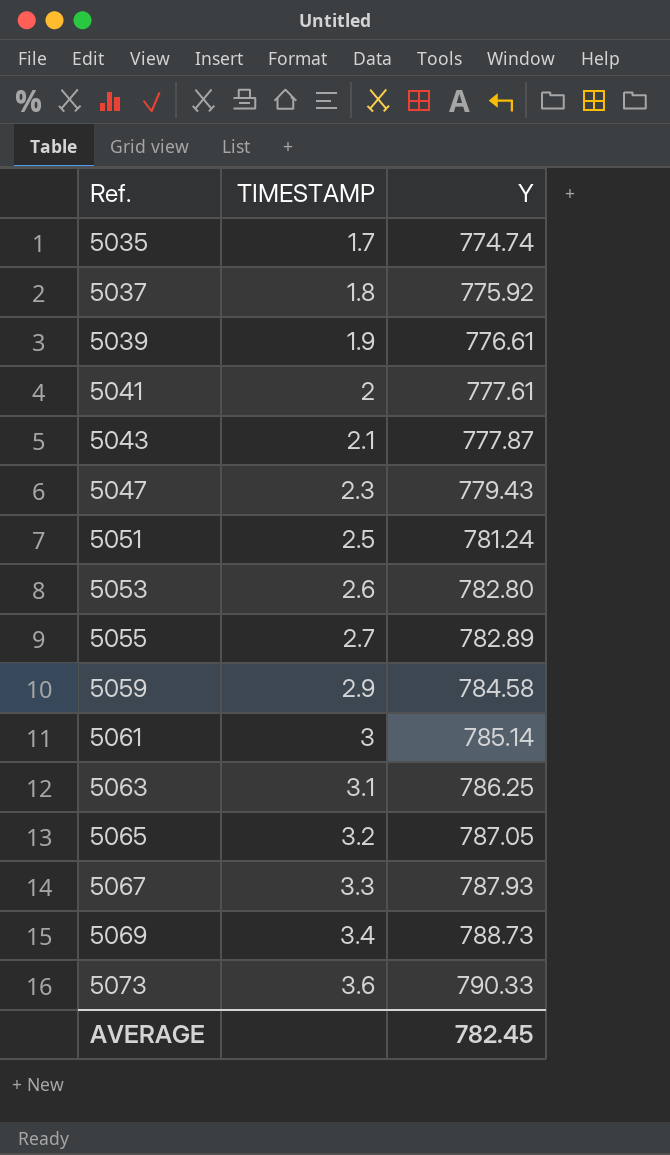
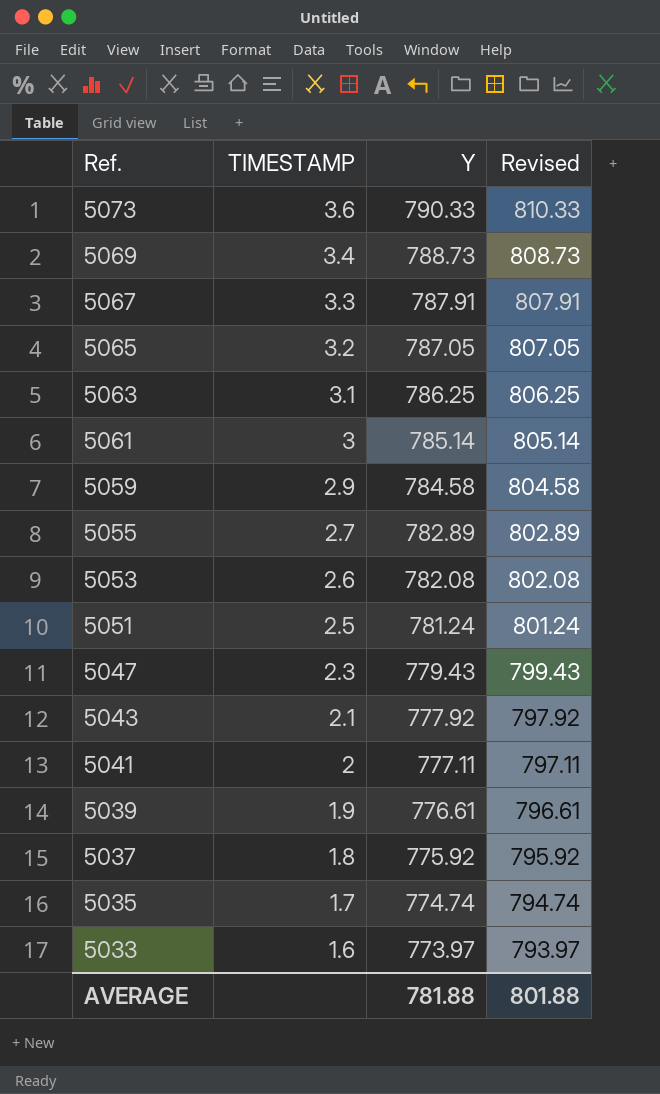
row order: Ref. ascending -> Ref. descending
column Revised | formula: none -> [Y] + 20
5067 | Y: 787.93 -> 787.91
5053 | Y: 782.80 -> 782.08
5043 | Y: 777.87 -> 777.92
5041 | Y: 777.61 -> 777.11
row 5033: none -> 1.6 | 773.97 | 793.97
AVERAGE | Y: 782.45 -> 781.88

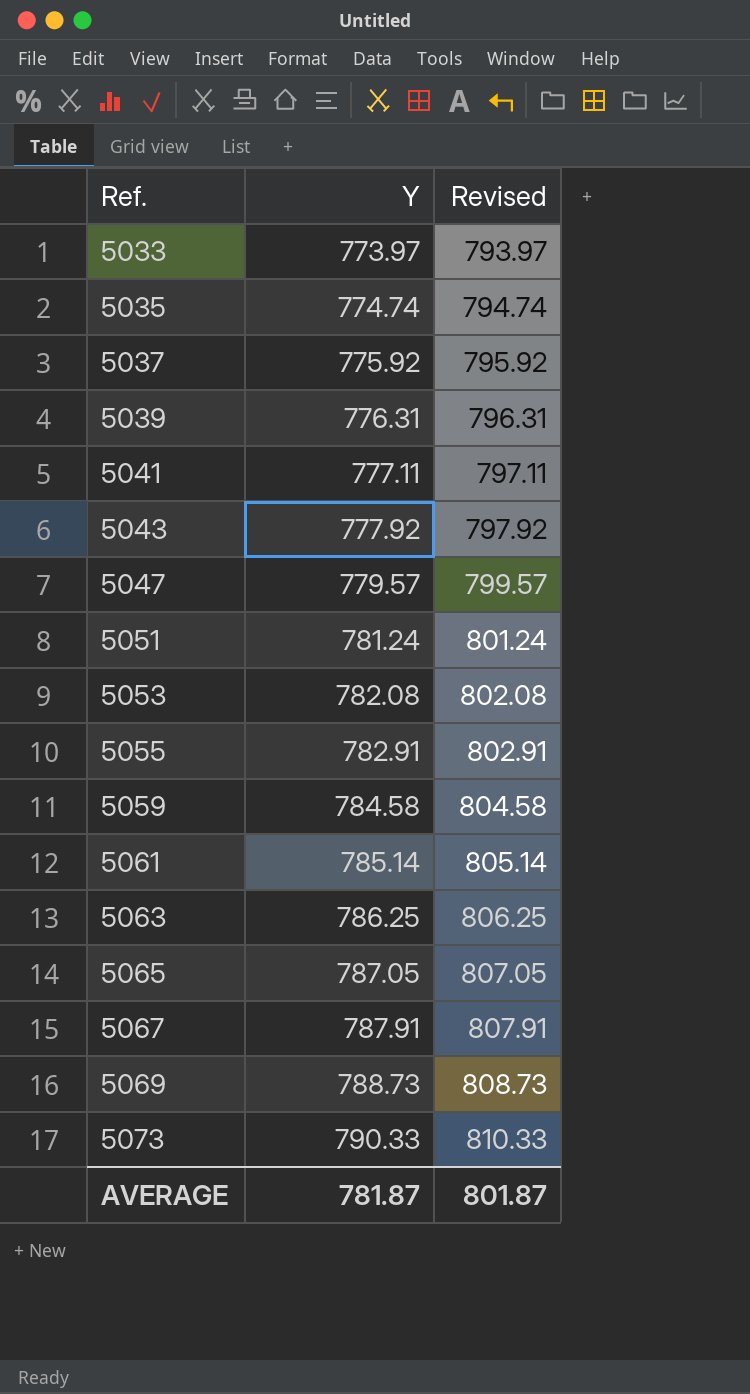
row order: Ref. descending -> Ref. ascending
column TIMESTAMP | position: 2 -> none
5039 | Y: 776.61 -> 776.31
5039 | Revised: 796.61 -> 796.31
5047 | Y: 779.43 -> 779.57
5047 | Revised: 799.43 -> 799.57
5055 | Y: 782.89 -> 782.91
5055 | Revised: 802.89 -> 802.91
AVERAGE | Y: 781.88 -> 781.87
AVERAGE | Revised: 801.88 -> 801.87

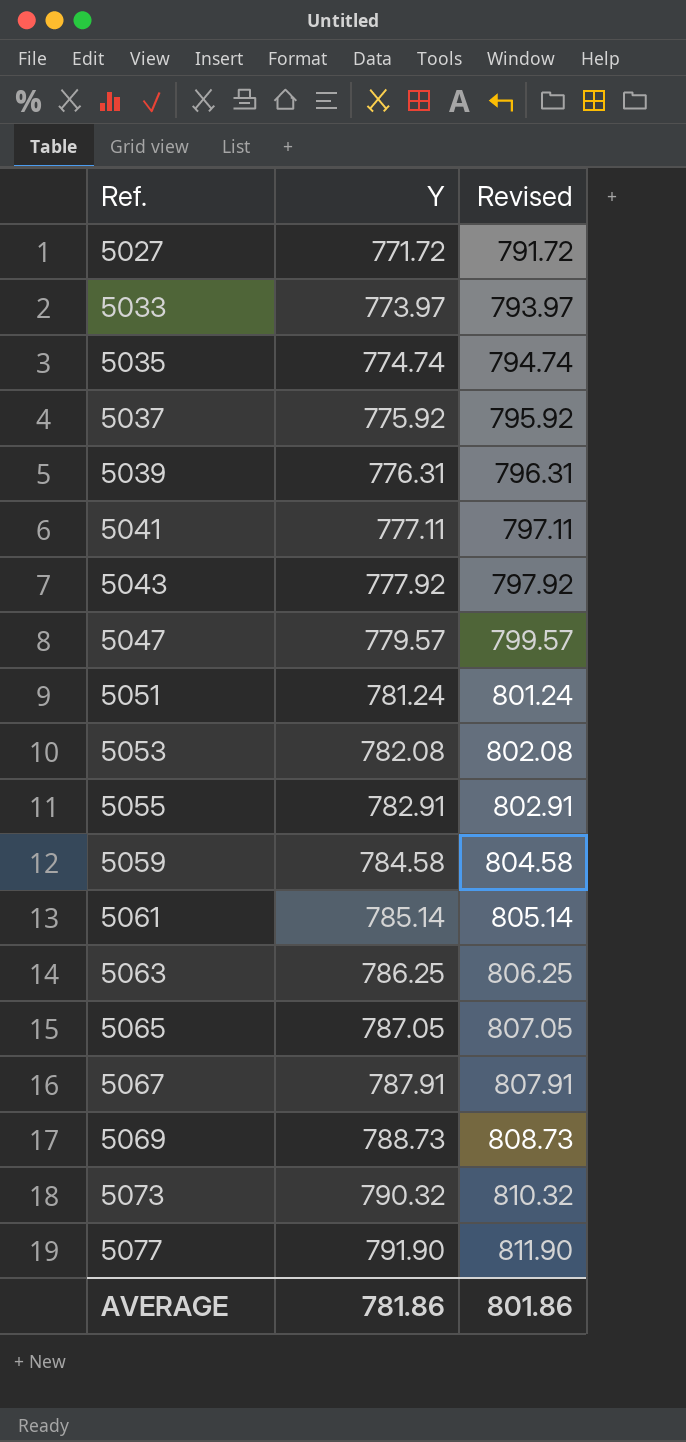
row 5027: none -> 771.72 | 791.72
5073 | Y: 790.33 -> 790.32
5073 | Revised: 810.33 -> 810.32
row 5077: none -> 791.90 | 811.90
AVERAGE | Y: 781.87 -> 781.86
AVERAGE | Revised: 801.87 -> 801.86

